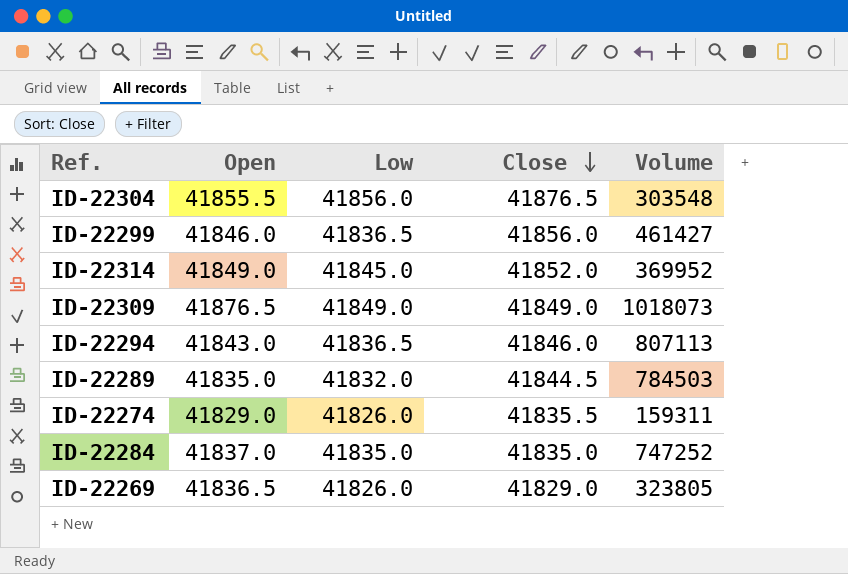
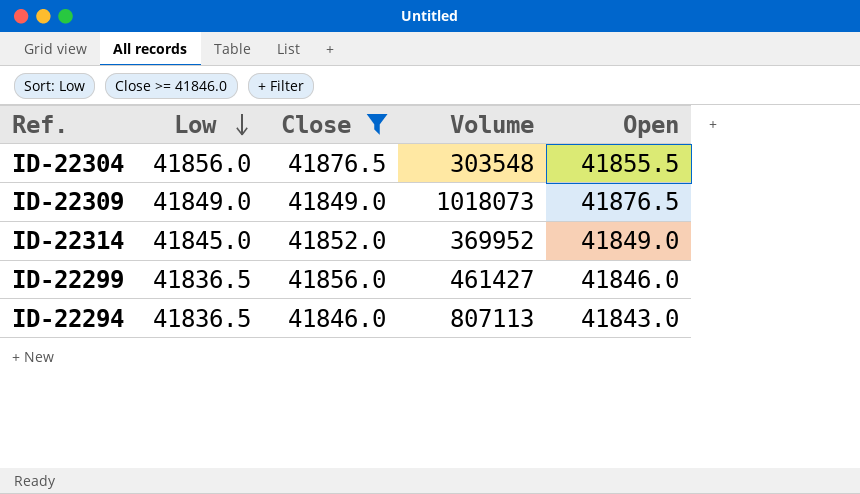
filter: none -> Close >= 41846.0
row order: Close descending -> Low descending
column Open | position: 2 -> 5

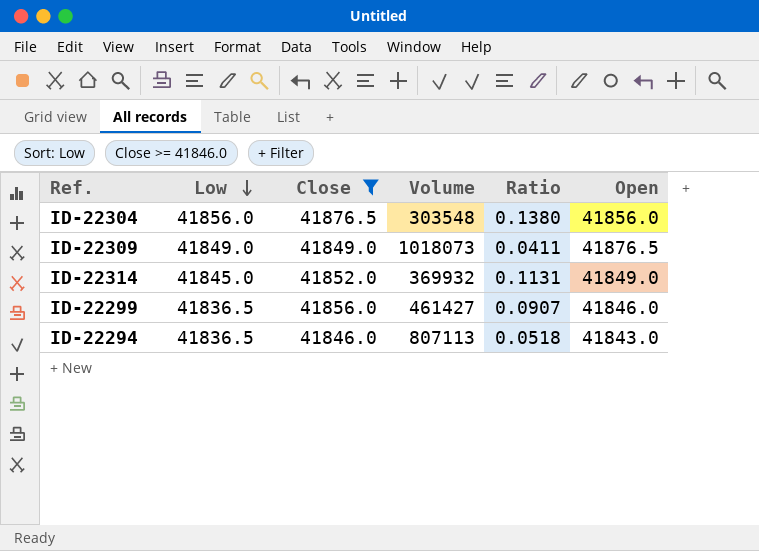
column Ratio | formula: none -> [Close] / [Volume]
ID-22304 | Open: 41855.5 -> 41856.0
ID-22314 | Volume: 369952 -> 369932

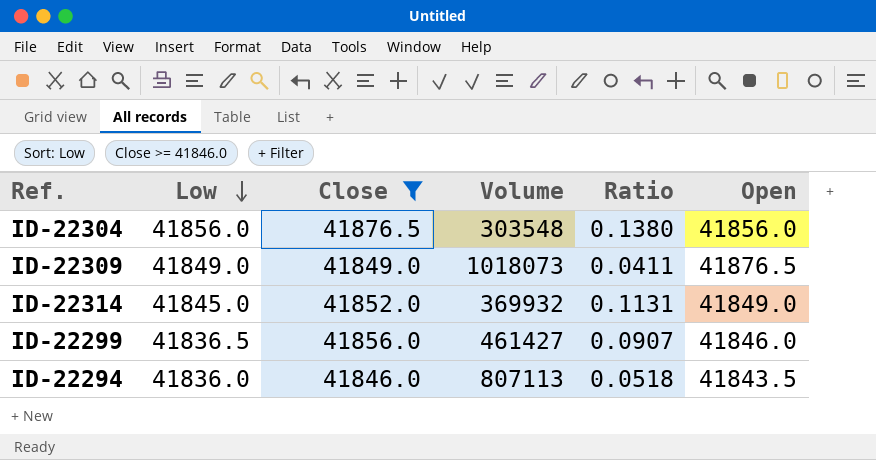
ID-22294 | Low: 41836.5 -> 41836.0
ID-22294 | Open: 41843.0 -> 41843.5

